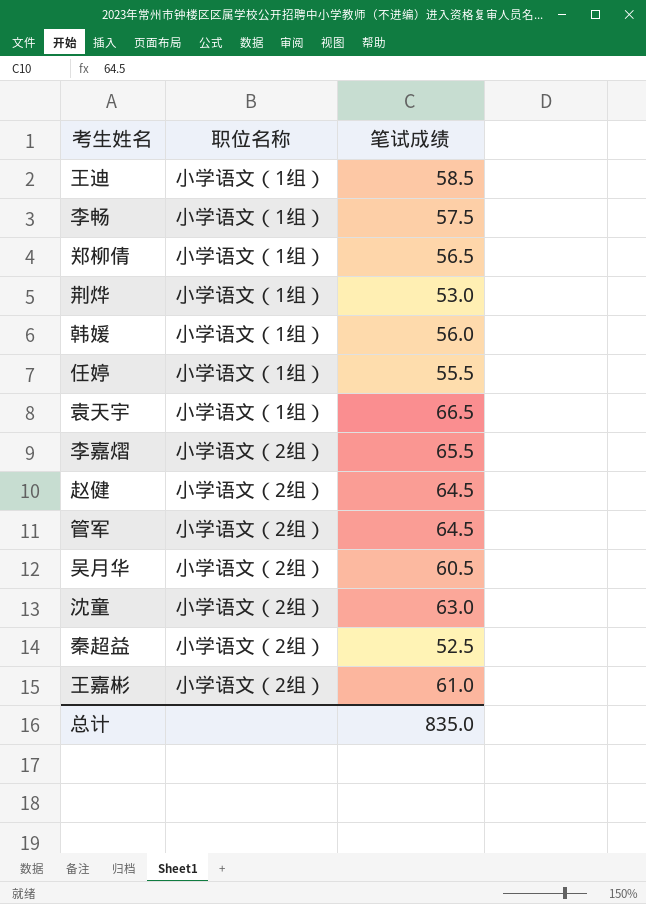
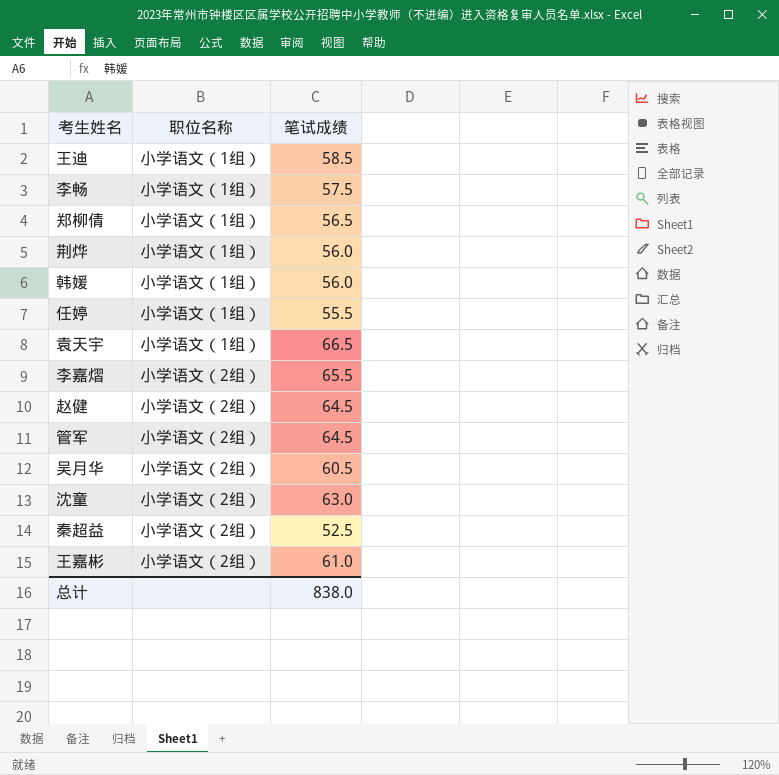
荆烨 | 笔试成绩: 53.0 -> 56.0
总计 | 笔试成绩: 835.0 -> 838.0

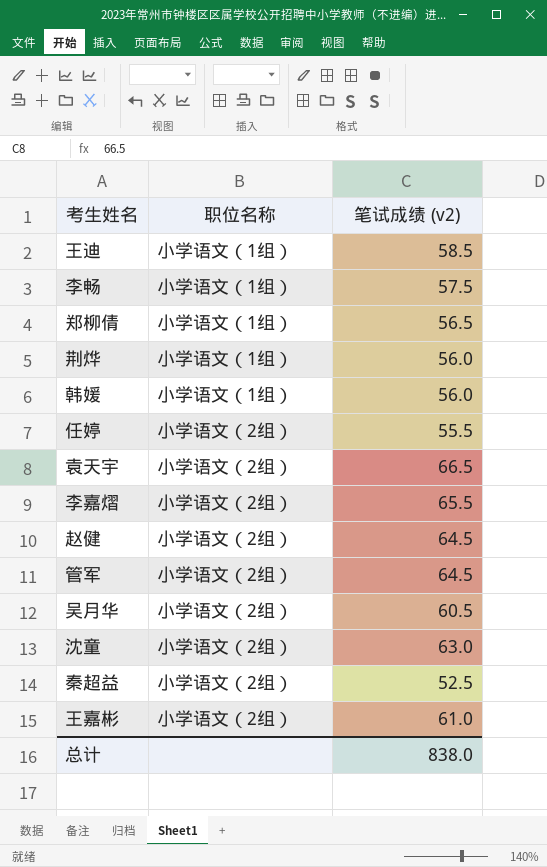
column name: 笔试成绩 -> 笔试成绩 (v2)
任婷 | 职位名称: 小学语文（1组） -> 小学语文（2组）
袁天宇 | 职位名称: 小学语文（1组） -> 小学语文（2组）

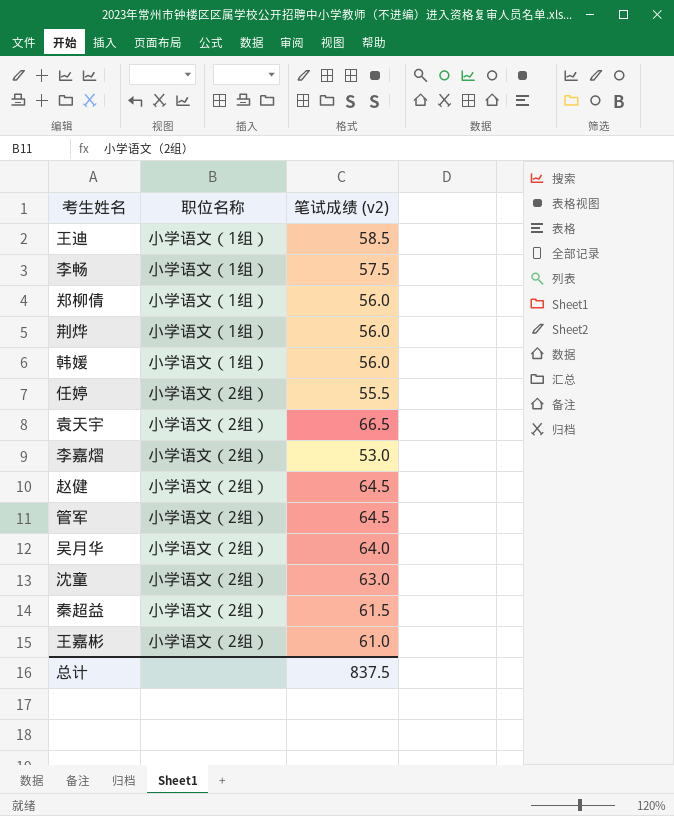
郑柳倩 | 笔试成绩 (v2): 56.5 -> 56.0
李嘉熠 | 笔试成绩 (v2): 65.5 -> 53.0
吴月华 | 笔试成绩 (v2): 60.5 -> 64.0
秦超益 | 笔试成绩 (v2): 52.5 -> 61.5
总计 | 笔试成绩 (v2): 838.0 -> 837.5

